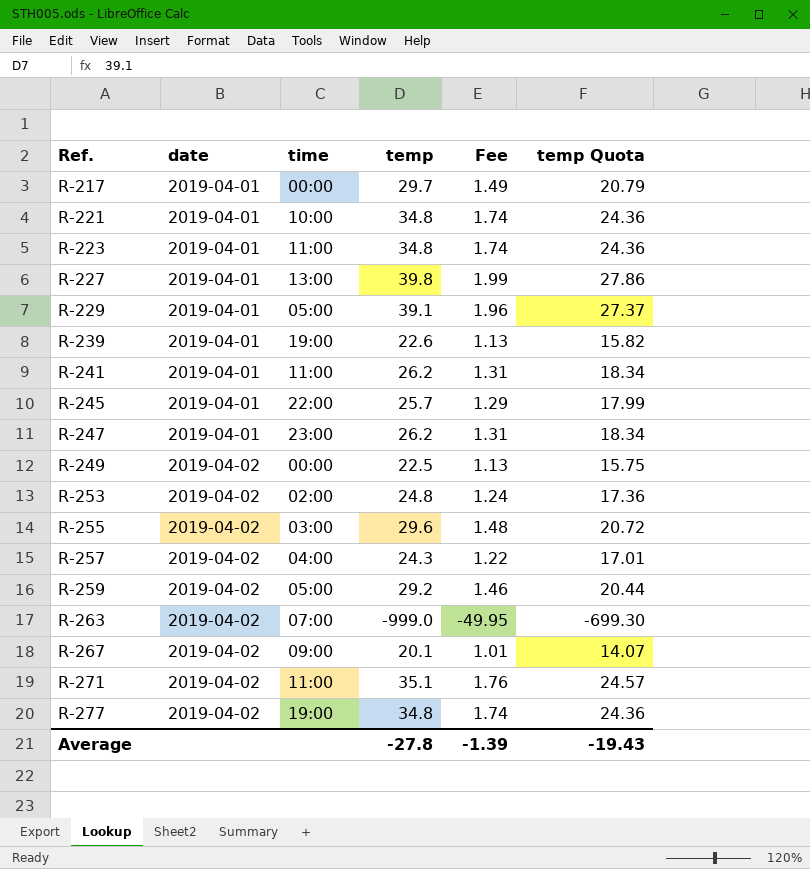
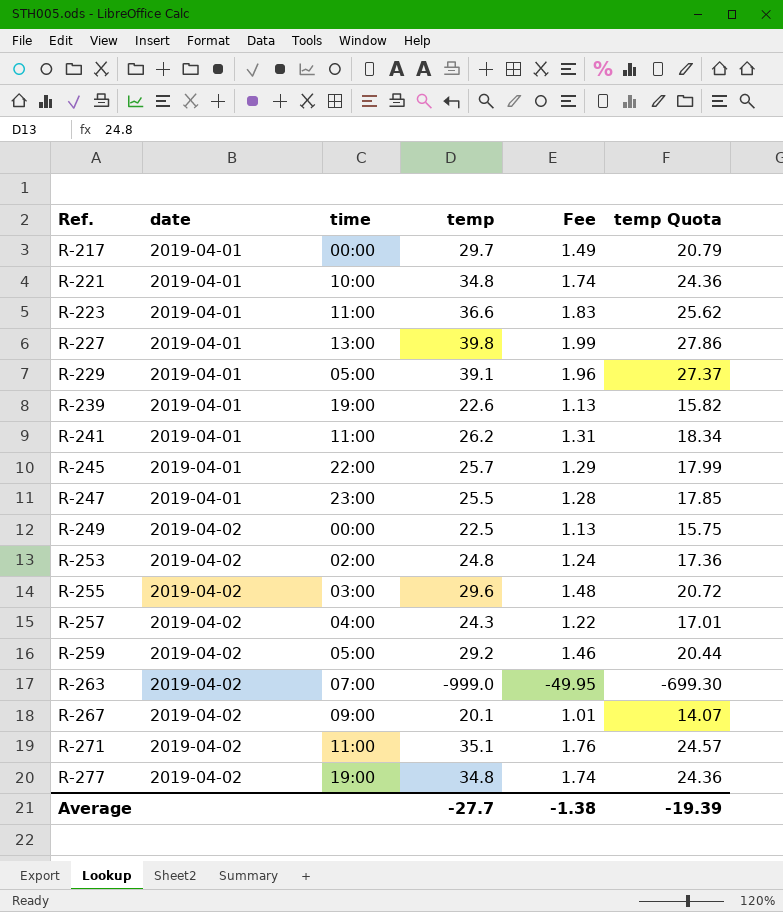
R-223 | temp: 34.8 -> 36.6
R-223 | Fee: 1.74 -> 1.83
R-223 | temp Quota: 24.36 -> 25.62
R-247 | temp: 26.2 -> 25.5
R-247 | Fee: 1.31 -> 1.28
R-247 | temp Quota: 18.34 -> 17.85
Average | temp: -27.8 -> -27.7
Average | Fee: -1.39 -> -1.38
Average | temp Quota: -19.43 -> -19.39

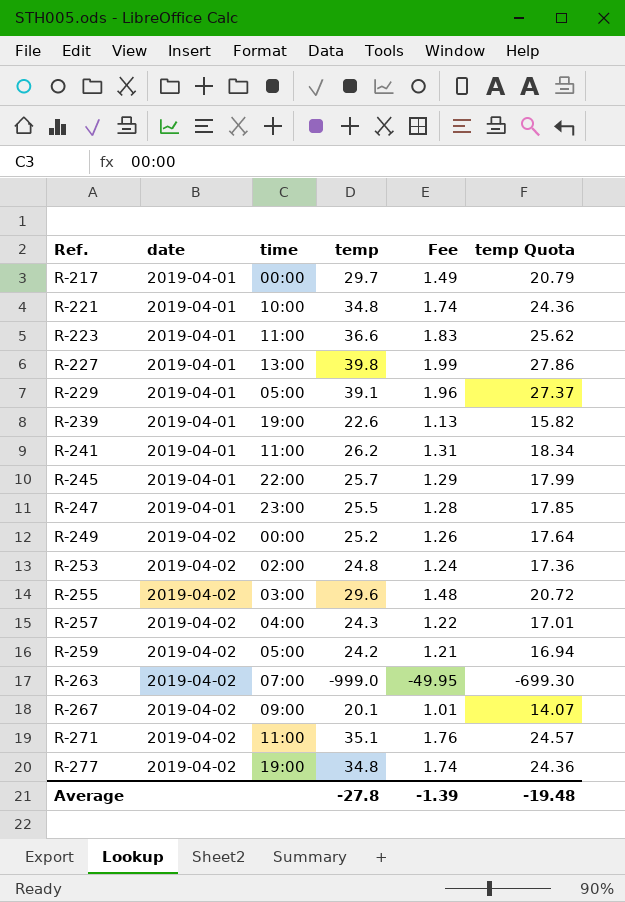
R-249 | temp: 22.5 -> 25.2
R-249 | Fee: 1.13 -> 1.26
R-249 | temp Quota: 15.75 -> 17.64
R-259 | temp: 29.2 -> 24.2
R-259 | Fee: 1.46 -> 1.21
R-259 | temp Quota: 20.44 -> 16.94
Average | temp: -27.7 -> -27.8
Average | Fee: -1.38 -> -1.39
Average | temp Quota: -19.39 -> -19.48

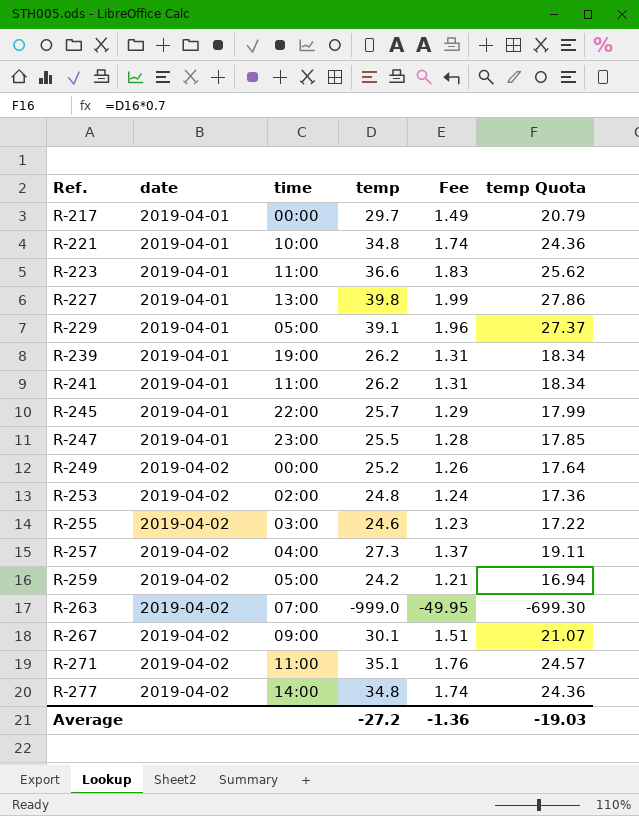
R-239 | temp: 22.6 -> 26.2
R-239 | Fee: 1.13 -> 1.31
R-239 | temp Quota: 15.82 -> 18.34
R-255 | temp: 29.6 -> 24.6
R-255 | Fee: 1.48 -> 1.23
R-255 | temp Quota: 20.72 -> 17.22
R-257 | temp: 24.3 -> 27.3
R-257 | Fee: 1.22 -> 1.37
R-257 | temp Quota: 17.01 -> 19.11
R-267 | temp: 20.1 -> 30.1
R-267 | Fee: 1.01 -> 1.51
R-267 | temp Quota: 14.07 -> 21.07
R-277 | time: 19:00 -> 14:00
Average | temp: -27.8 -> -27.2
Average | Fee: -1.39 -> -1.36
Average | temp Quota: -19.48 -> -19.03

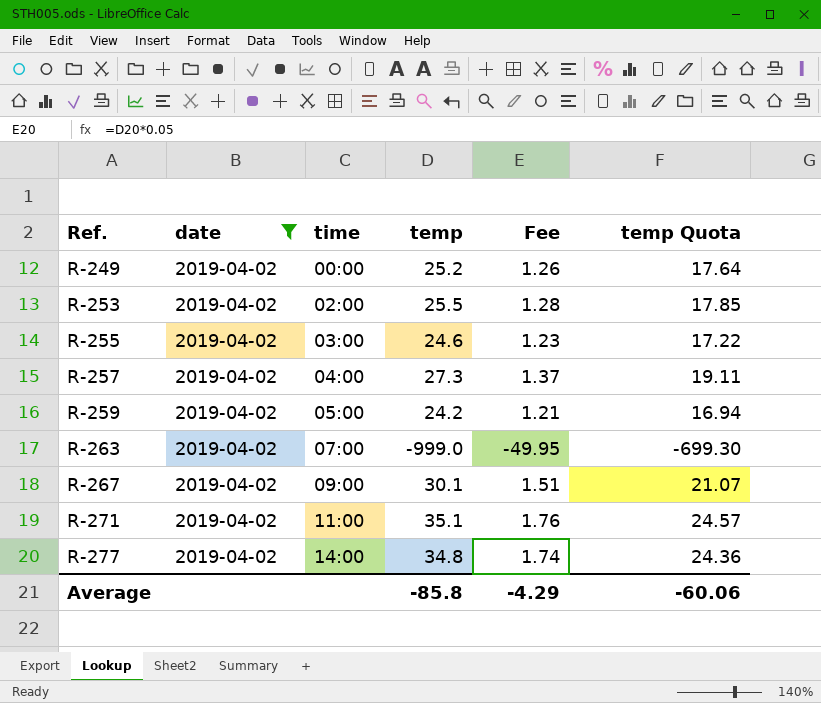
filter: none -> date = 2019-04-02
R-253 | temp: 24.8 -> 25.5
R-253 | Fee: 1.24 -> 1.28
R-253 | temp Quota: 17.36 -> 17.85
Average | temp: -27.2 -> -85.8
Average | Fee: -1.36 -> -4.29
Average | temp Quota: -19.03 -> -60.06

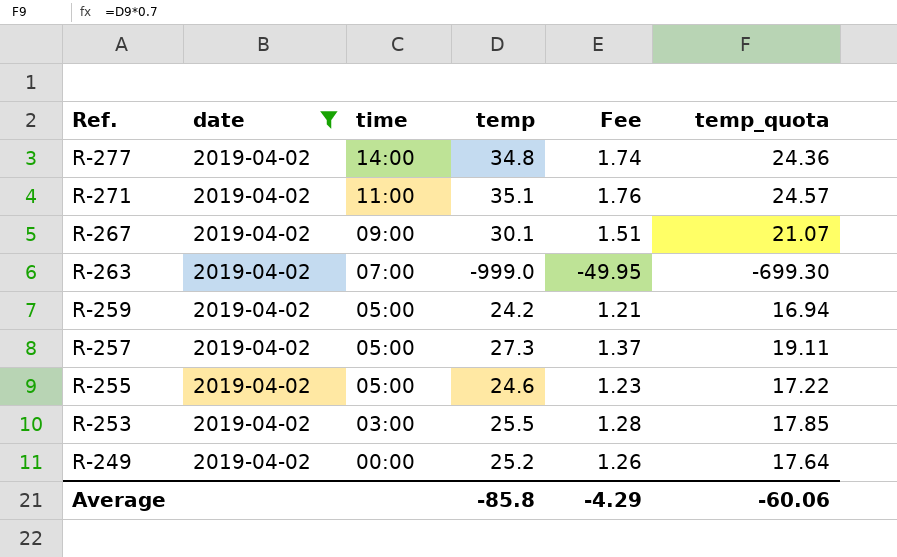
row order: Ref. ascending -> Ref. descending
column name: temp Quota -> temp_quota
R-257 | time: 04:00 -> 05:00
R-255 | time: 03:00 -> 05:00
R-253 | time: 02:00 -> 03:00

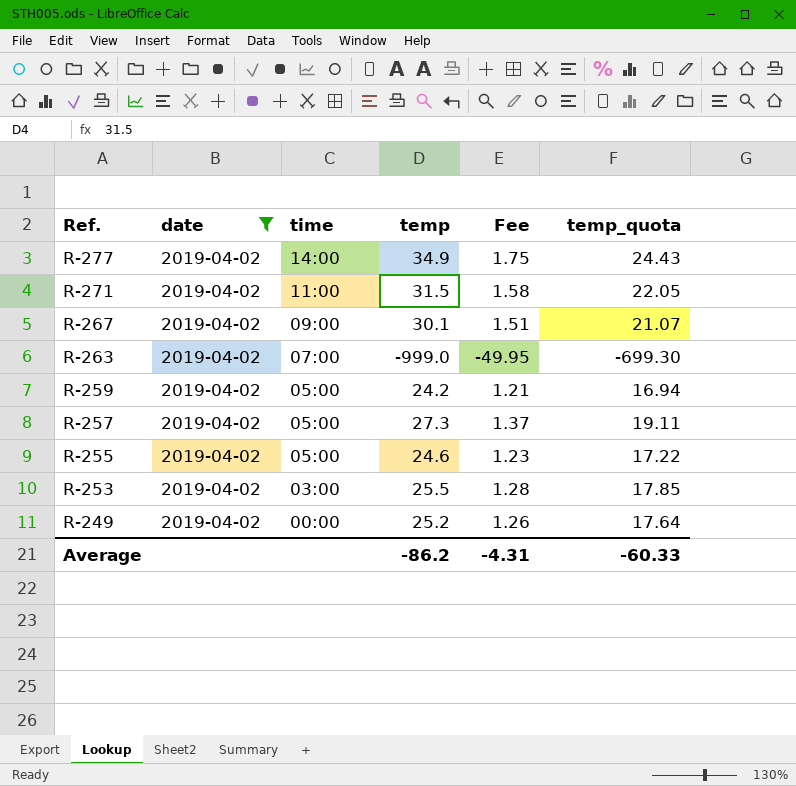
R-277 | temp: 34.8 -> 34.9
R-277 | Fee: 1.74 -> 1.75
R-277 | temp_quota: 24.36 -> 24.43
R-271 | temp: 35.1 -> 31.5
R-271 | Fee: 1.76 -> 1.58
R-271 | temp_quota: 24.57 -> 22.05
Average | temp: -85.8 -> -86.2
Average | Fee: -4.29 -> -4.31
Average | temp_quota: -60.06 -> -60.33

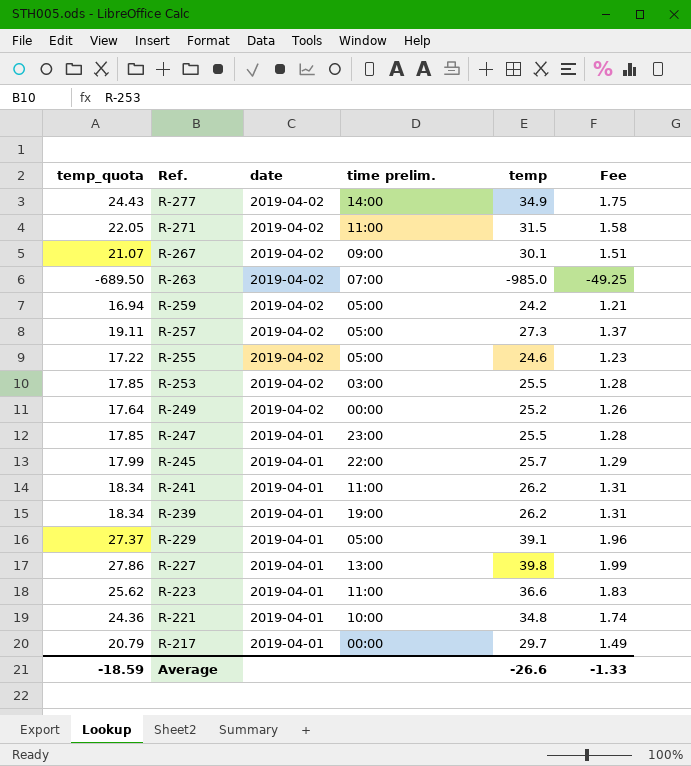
filter: date = 2019-04-02 -> none
column temp_quota | position: 6 -> 1
column name: time -> time prelim.
R-263 | temp_quota: -699.30 -> -689.50
R-263 | temp: -999.0 -> -985.0
R-263 | Fee: -49.95 -> -49.25
Average | temp_quota: -60.33 -> -18.59
Average | temp: -86.2 -> -26.6
Average | Fee: -4.31 -> -1.33

